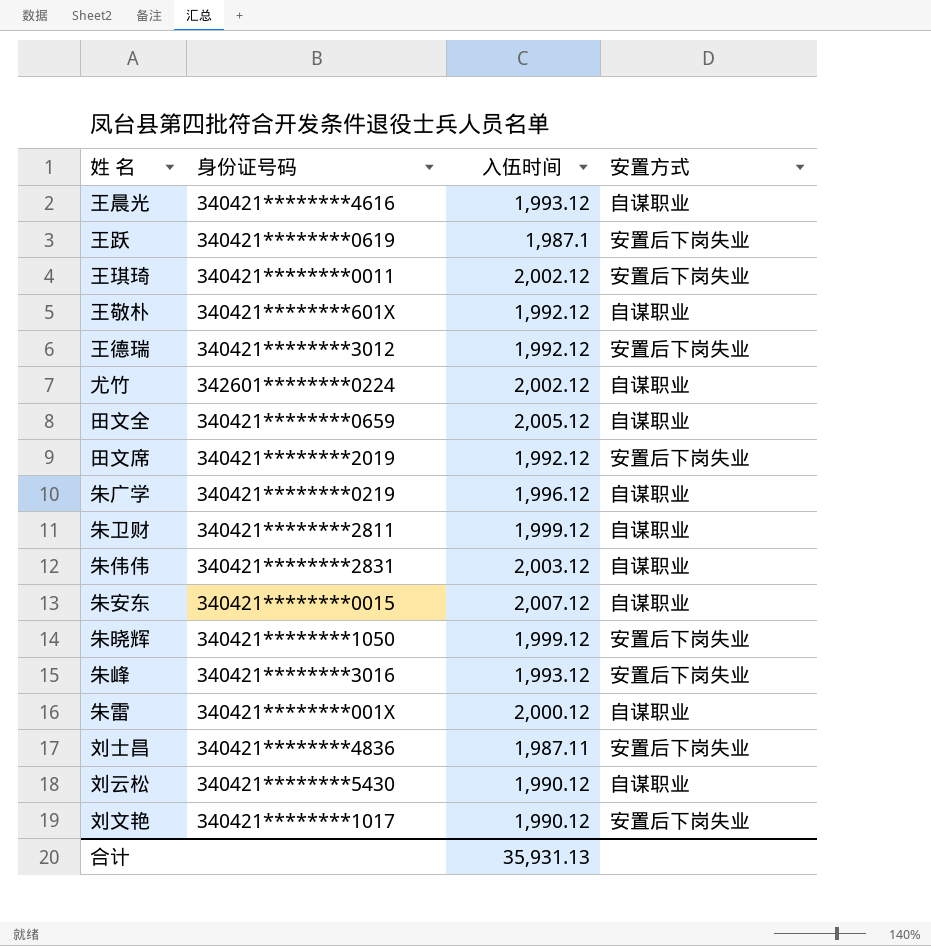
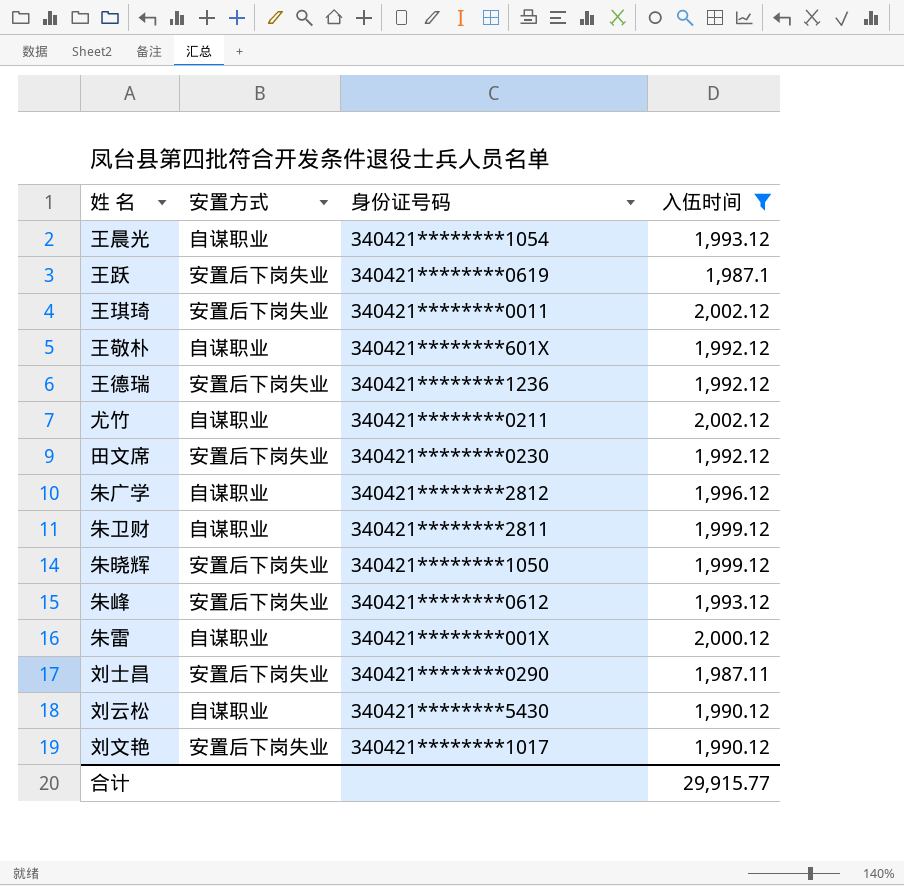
filter: none -> 入伍时间 <= 2,002.12
column 安置方式 | position: 4 -> 2
王晨光 | 身份证号码: 340421********4616 -> 340421********1054
王德瑞 | 身份证号码: 340421********3012 -> 340421********1236
尤竹 | 身份证号码: 342601********0224 -> 340421********0211
田文席 | 身份证号码: 340421********2019 -> 340421********0230
朱广学 | 身份证号码: 340421********0219 -> 340421********2812
朱峰 | 身份证号码: 340421********3016 -> 340421********0612
刘士昌 | 身份证号码: 340421********4836 -> 340421********0290
合计 | 入伍时间: 35,931.13 -> 29,915.77

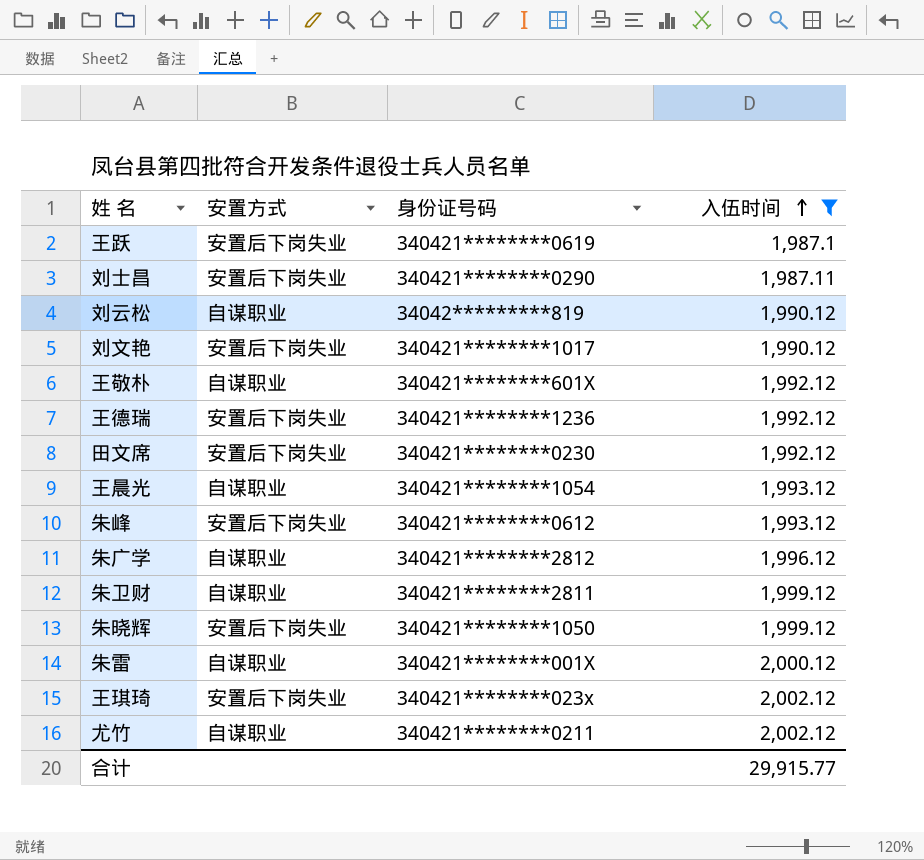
row order: none -> 入伍时间 ascending
刘云松 | 身份证号码: 340421********5430 -> 34042*********819
王琪琦 | 身份证号码: 340421********0011 -> 340421********023x

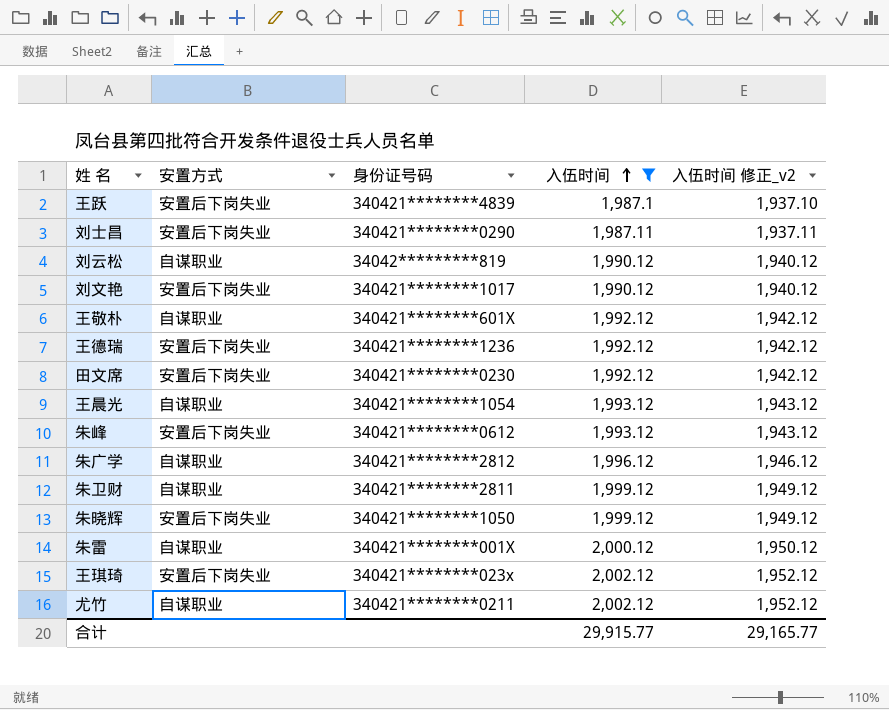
column 入伍时间 修正_v2 | formula: none -> [入伍时间] - 50
王跃 | 身份证号码: 340421********0619 -> 340421********4839

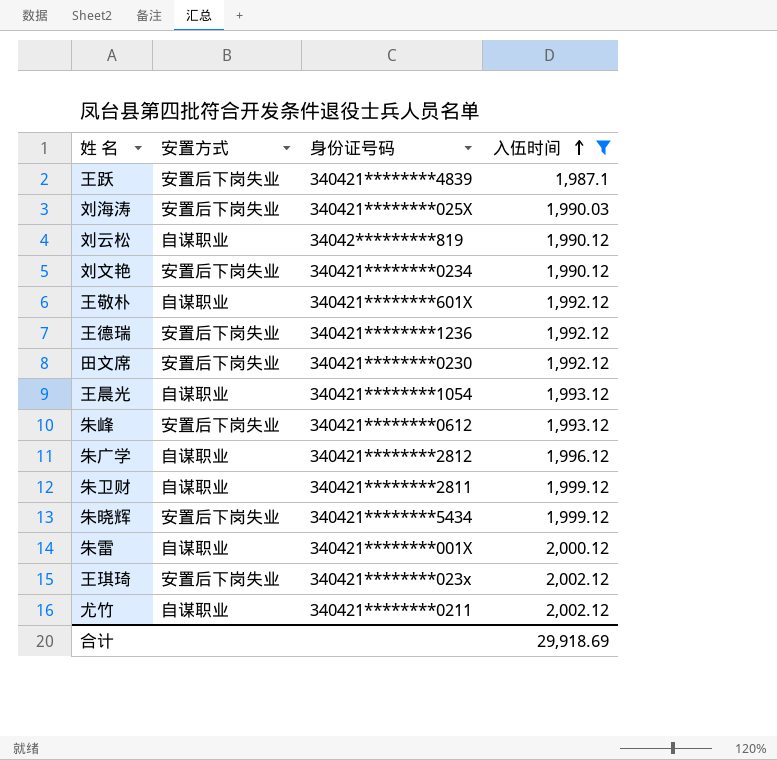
column 入伍时间 修正_v2 | formula: [入伍时间] - 50 -> none
row 刘士昌: 安置后下岗失业 | 340421********0290 | 1,987.11 | 1,937.11 -> none
row 刘海涛: none -> 安置后下岗失业 | 340421********025X | 1,990.03
刘文艳 | 身份证号码: 340421********1017 -> 340421********0234
朱晓辉 | 身份证号码: 340421********1050 -> 340421********5434
合计 | 入伍时间: 29,915.77 -> 29,918.69

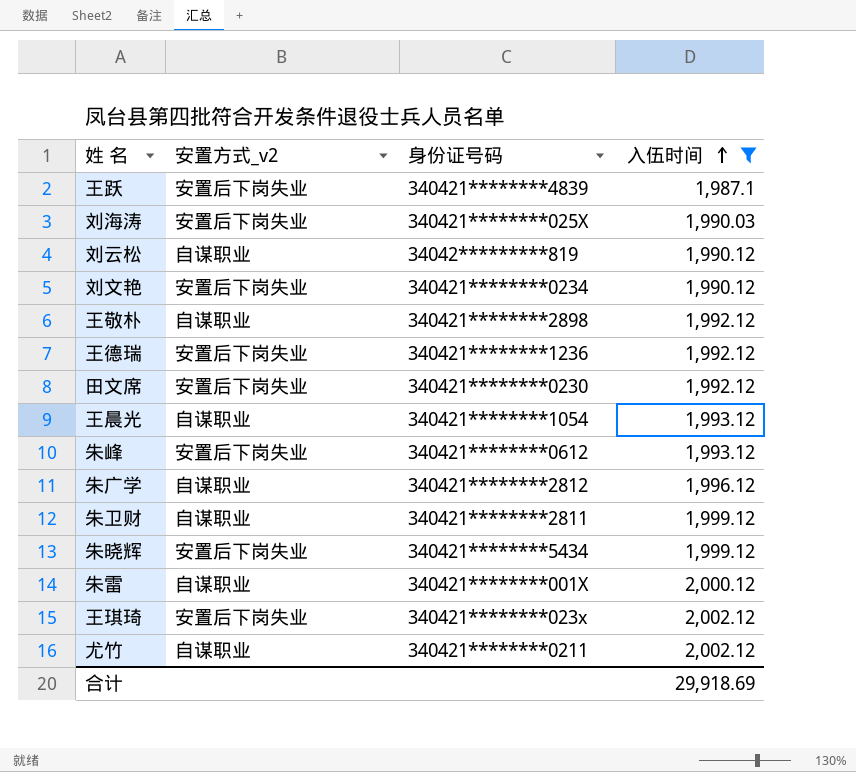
column name: 安置方式 -> 安置方式_v2
王敬朴 | 身份证号码: 340421********601X -> 340421********2898

